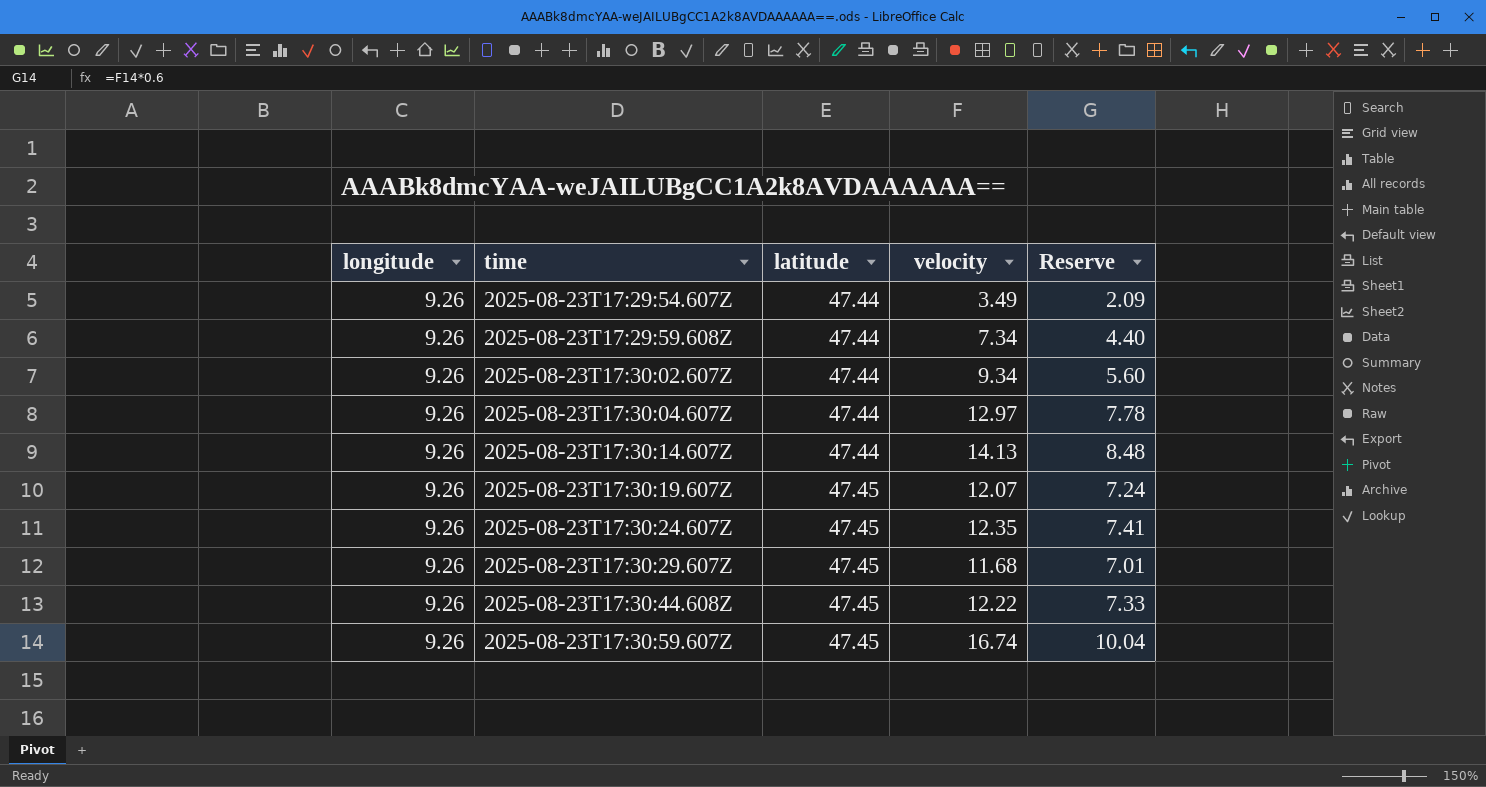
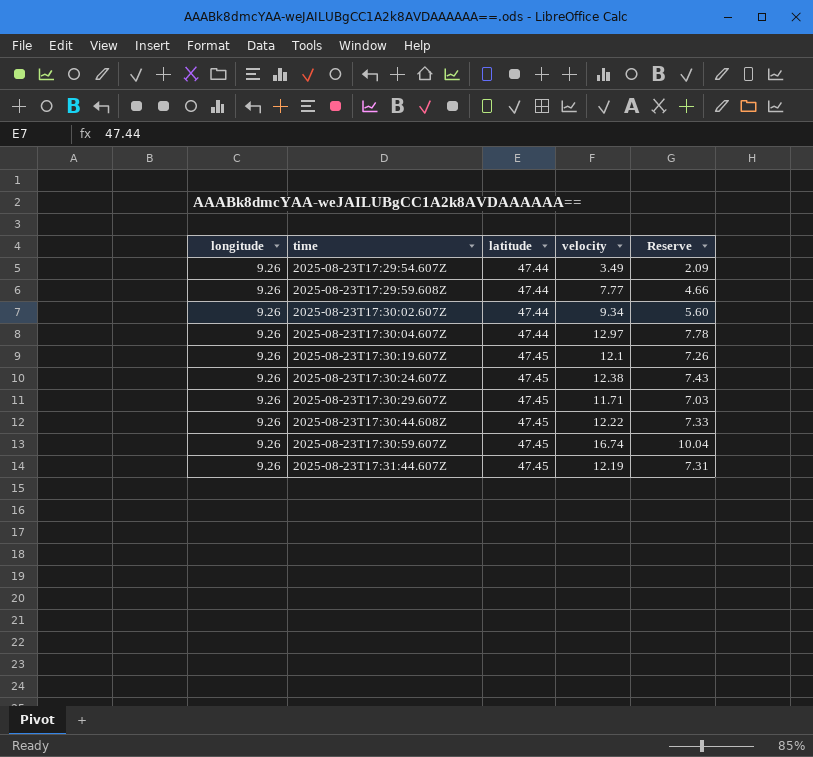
row 2025-08-23T17:30:14.607Z: 9.26 | 47.44 | 14.13 | 8.48 -> none
2025-08-23T17:29:59.608Z | velocity: 7.34 -> 7.77
2025-08-23T17:29:59.608Z | Reserve: 4.40 -> 4.66
2025-08-23T17:30:19.607Z | velocity: 12.07 -> 12.1
2025-08-23T17:30:19.607Z | Reserve: 7.24 -> 7.26
2025-08-23T17:30:24.607Z | velocity: 12.35 -> 12.38
2025-08-23T17:30:24.607Z | Reserve: 7.41 -> 7.43
2025-08-23T17:30:29.607Z | velocity: 11.68 -> 11.71
2025-08-23T17:30:29.607Z | Reserve: 7.01 -> 7.03
row 2025-08-23T17:31:44.607Z: none -> 9.26 | 47.45 | 12.19 | 7.31

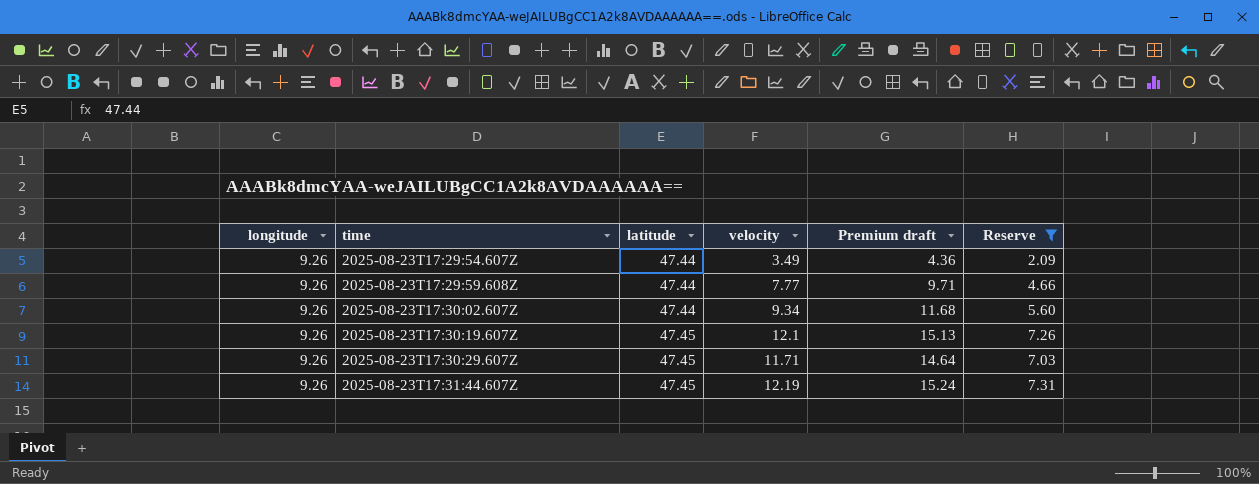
filter: none -> Reserve <= 7.31
column Premium draft | formula: none -> [velocity] * 1.25

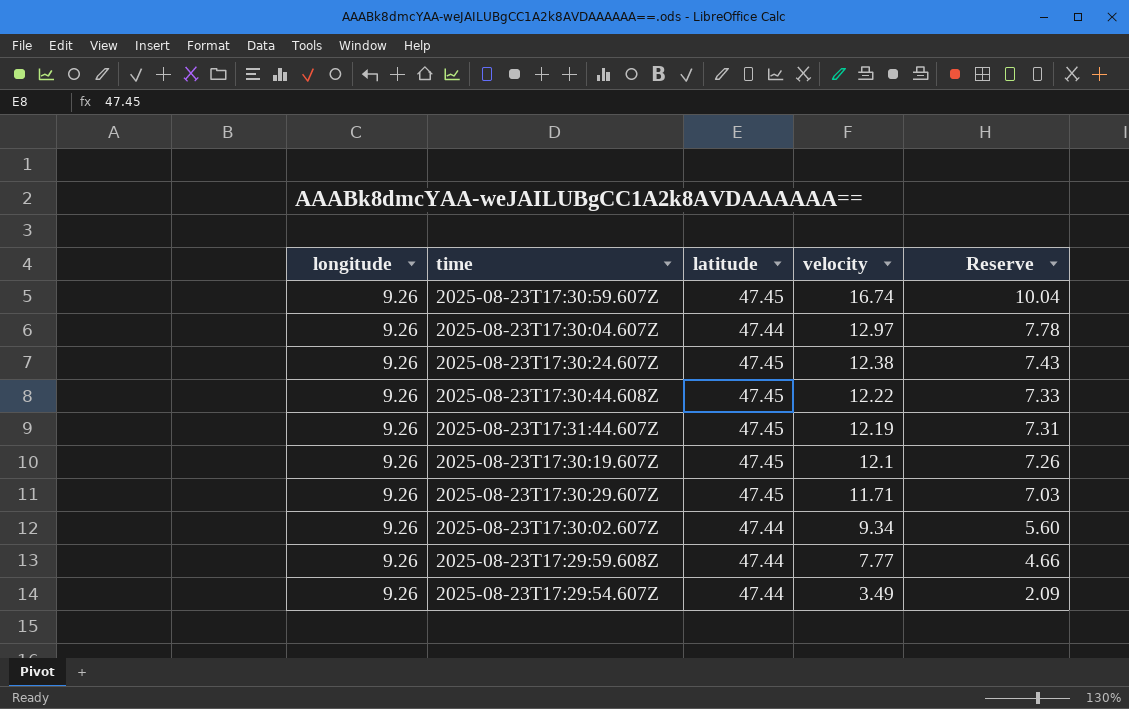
filter: Reserve <= 7.31 -> none
row order: time ascending -> velocity descending
column Premium draft | formula: [velocity] * 1.25 -> none

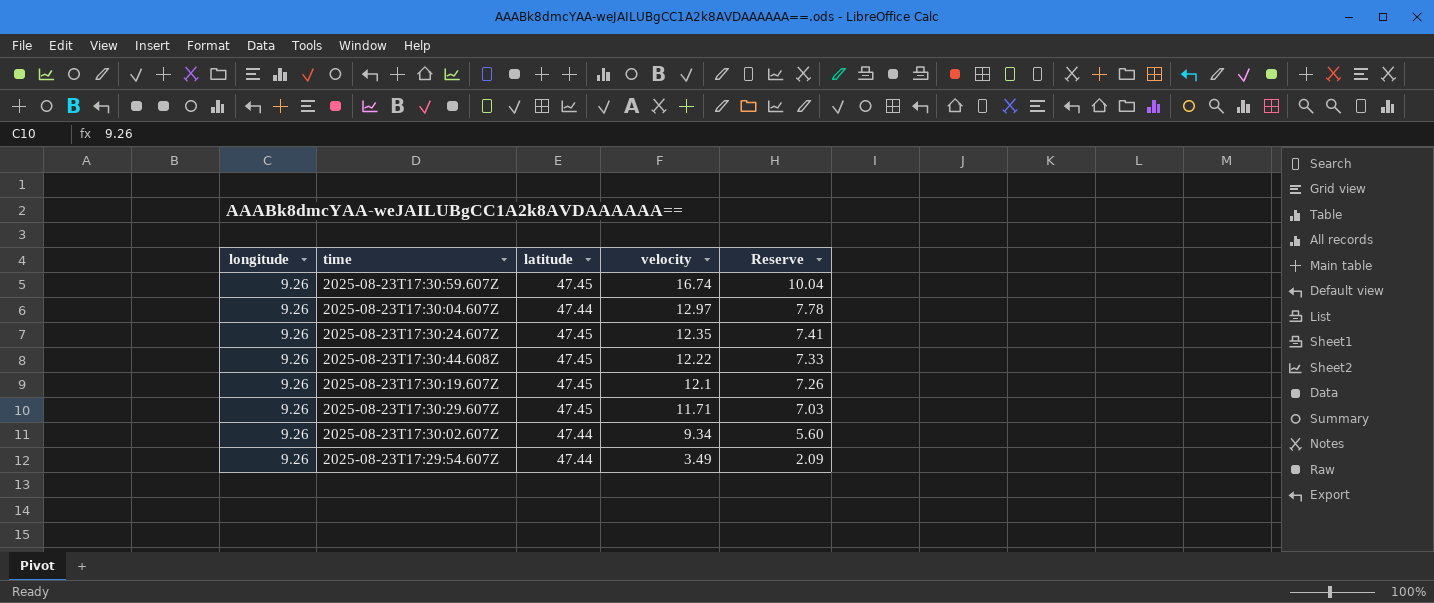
row 2025-08-23T17:31:44.607Z: 9.26 | 47.45 | 12.19 | 7.31 -> none
row 2025-08-23T17:29:59.608Z: 9.26 | 47.44 | 7.77 | 4.66 -> none
2025-08-23T17:30:24.607Z | velocity: 12.38 -> 12.35
2025-08-23T17:30:24.607Z | Reserve: 7.43 -> 7.41

